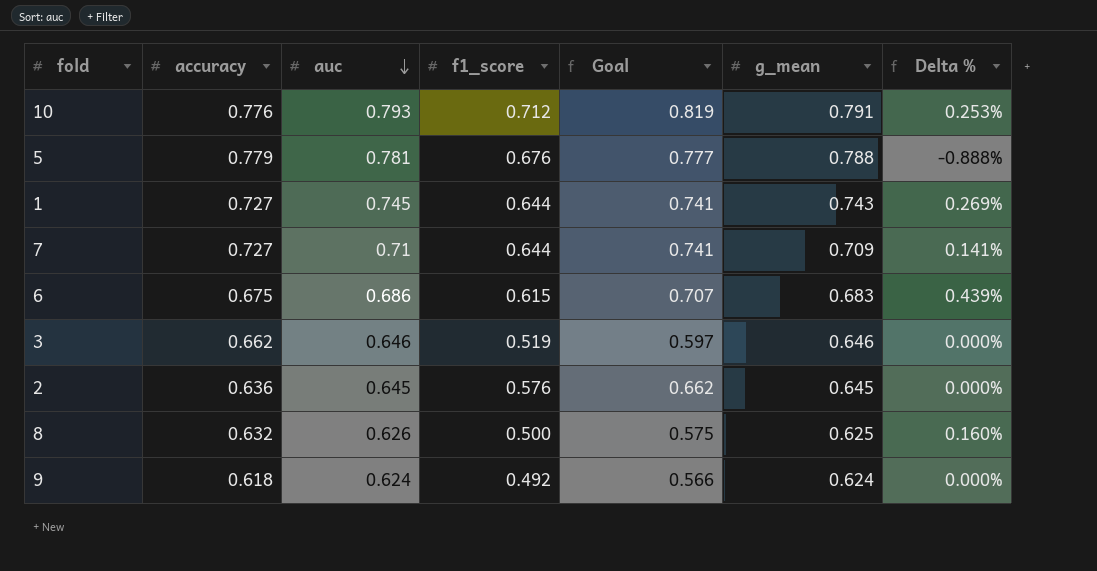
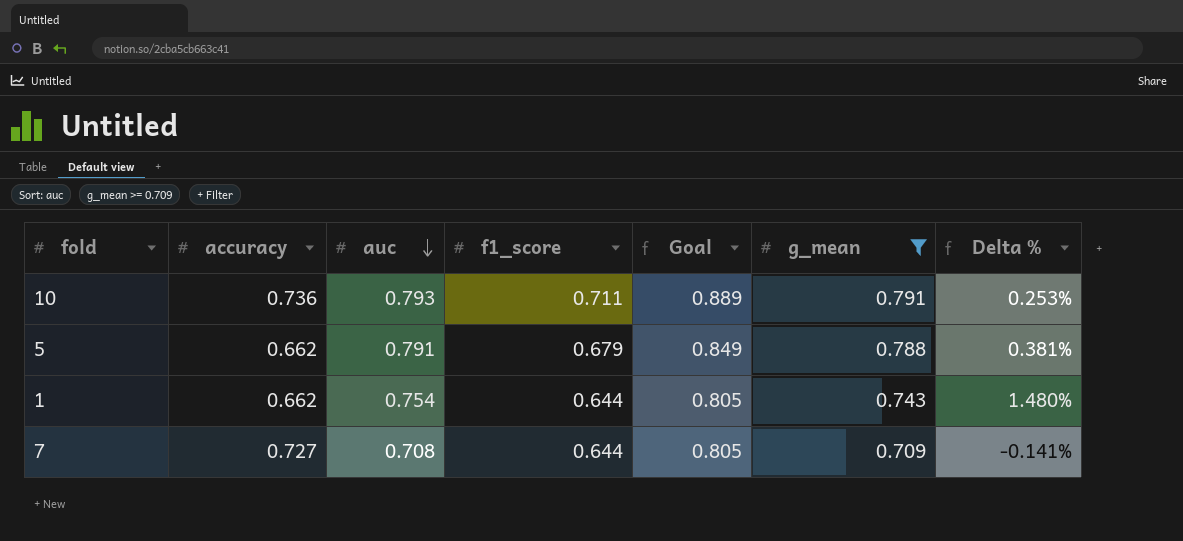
filter: none -> g_mean >= 0.709
column Goal | formula: [f1_score] * 1.15 -> [f1_score] * 1.25
10 | accuracy: 0.776 -> 0.736
10 | f1_score: 0.712 -> 0.711
5 | accuracy: 0.779 -> 0.662
5 | auc: 0.781 -> 0.791
5 | f1_score: 0.676 -> 0.679
5 | Delta %: -0.888% -> 0.381%
1 | accuracy: 0.727 -> 0.662
1 | auc: 0.745 -> 0.754
1 | Delta %: 0.269% -> 1.480%
7 | auc: 0.71 -> 0.708
7 | Delta %: 0.141% -> -0.141%

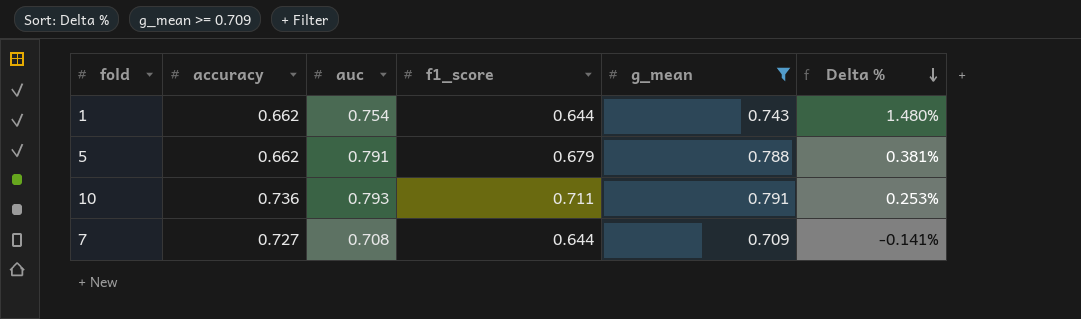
row order: auc descending -> Delta % descending
column Goal | formula: [f1_score] * 1.25 -> none

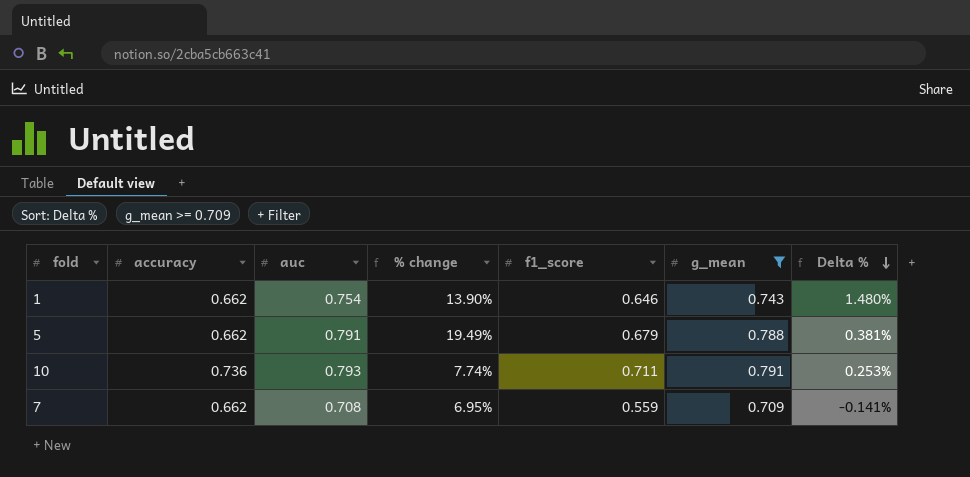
column % change | formula: none -> ([auc] - [accuracy]) / [accuracy]
1 | f1_score: 0.644 -> 0.646
7 | accuracy: 0.727 -> 0.662
7 | f1_score: 0.644 -> 0.559

